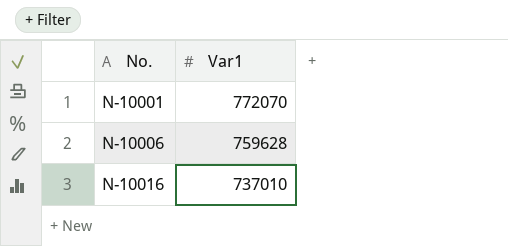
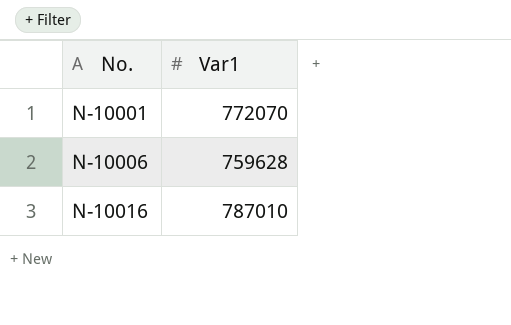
N-10016 | Var1: 737010 -> 787010

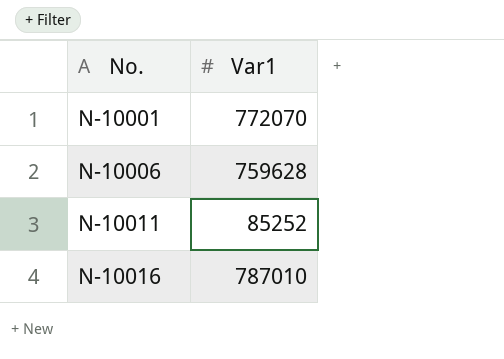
row N-10011: none -> 85252

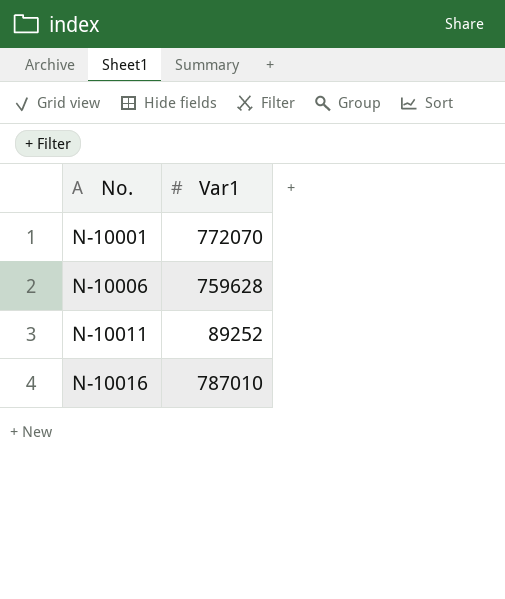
N-10011 | Var1: 85252 -> 89252

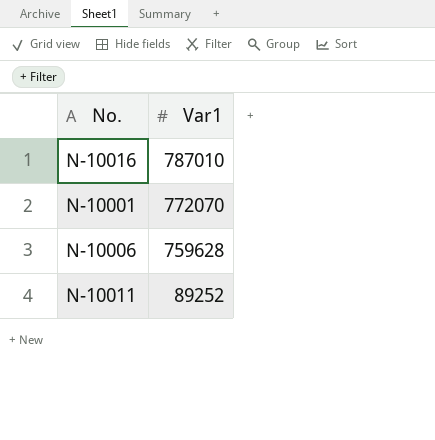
row order: No. ascending -> Var1 descending

